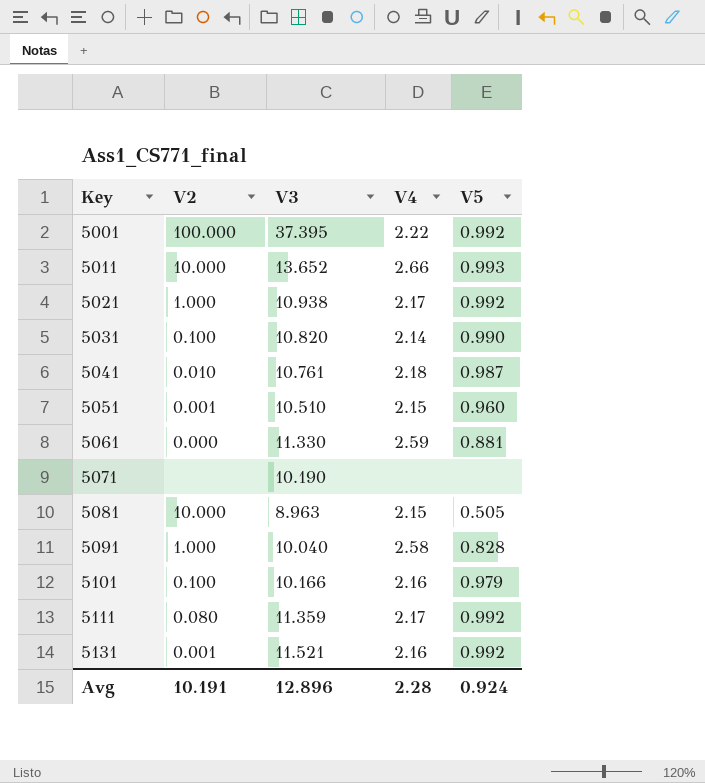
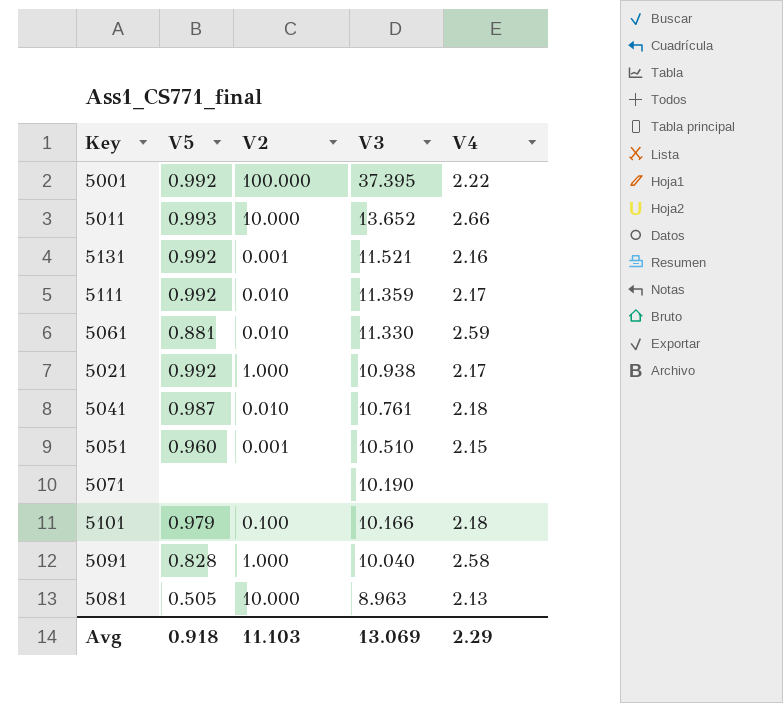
row order: Key ascending -> V3 descending
column V5 | position: 5 -> 2
row 5031: 0.100 | 10.820 | 2.14 | 0.990 -> none
5111 | V2: 0.080 -> 0.010
5061 | V2: 0.000 -> 0.010
5101 | V4: 2.16 -> 2.18
5081 | V4: 2.15 -> 2.13
Avg | V5: 0.924 -> 0.918
Avg | V2: 10.191 -> 11.103
Avg | V3: 12.896 -> 13.069
Avg | V4: 2.28 -> 2.29

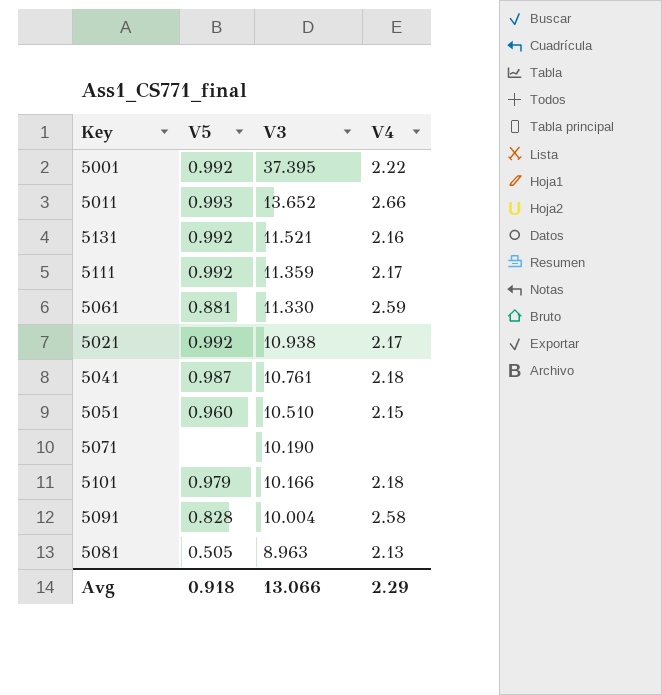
column V2 | position: 3 -> none
5091 | V3: 10.040 -> 10.004
Avg | V3: 13.069 -> 13.066

